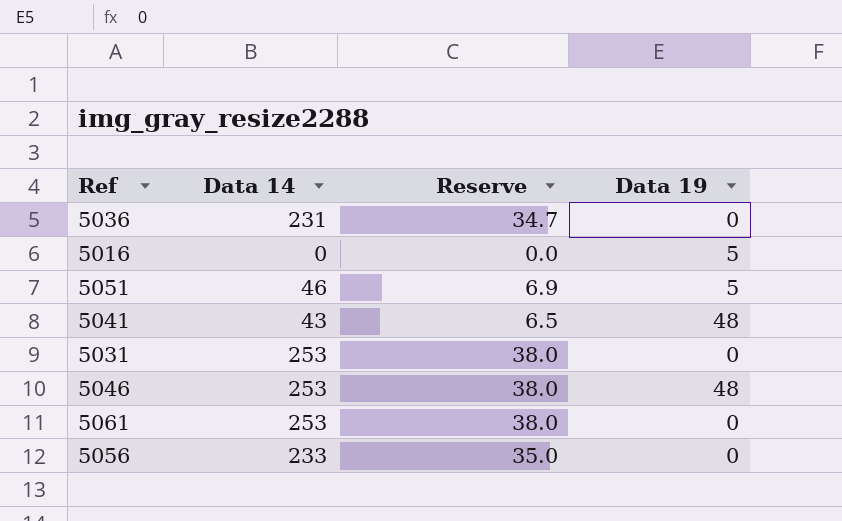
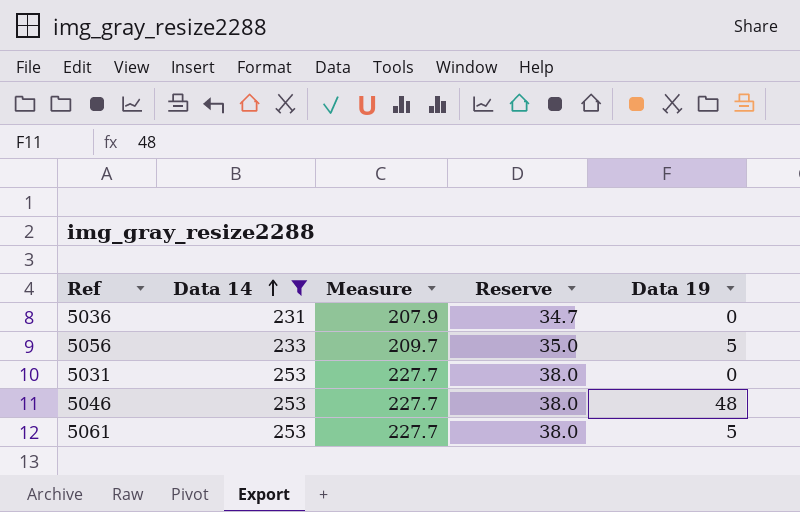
filter: none -> Data 14 >= 231
row order: none -> Data 14 ascending
column Measure | formula: none -> [Data 14] * 0.9
5056 | Data 19: 0 -> 5
5061 | Data 19: 0 -> 5

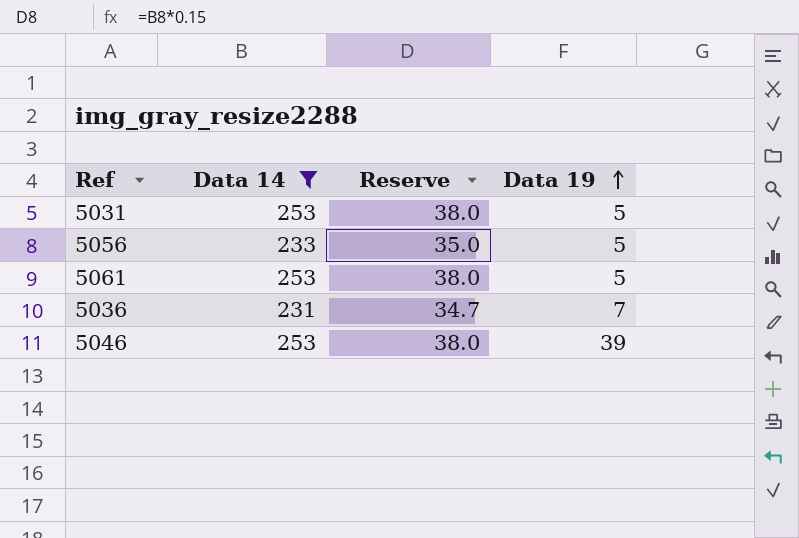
row order: Data 14 ascending -> Data 19 ascending
column Measure | formula: [Data 14] * 0.9 -> none
5031 | Data 19: 0 -> 5
5036 | Data 19: 0 -> 7
5046 | Data 19: 48 -> 39

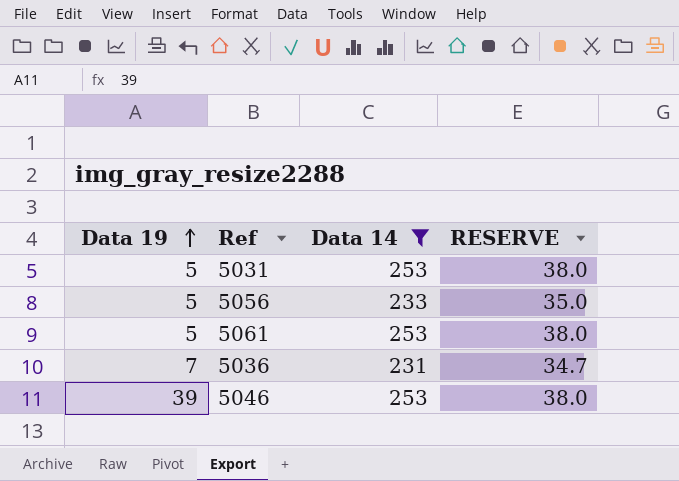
column Data 19 | position: 4 -> 1
column name: Reserve -> RESERVE

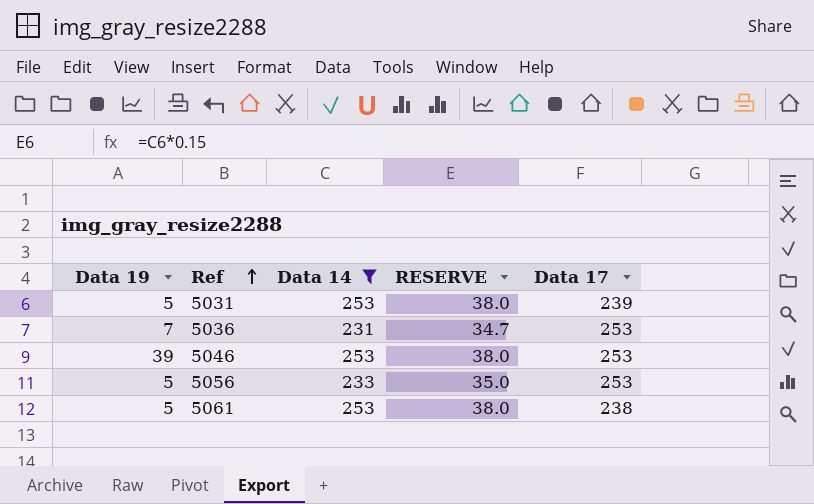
row order: Data 19 ascending -> Ref ascending
column Data 17 | position: none -> 5

